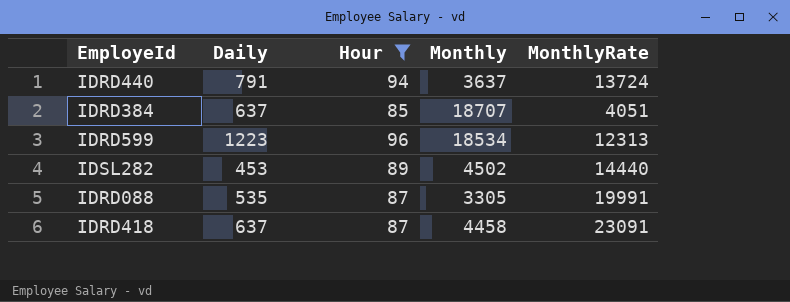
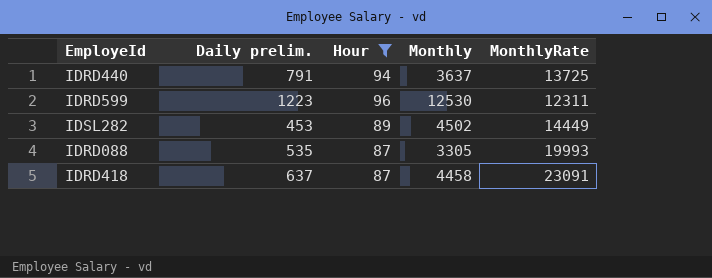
column name: Daily -> Daily prelim.
row IDRD384: 637 | 85 | 18707 | 4051 -> none
IDRD440 | MonthlyRate: 13724 -> 13725
IDRD599 | Monthly: 18534 -> 12530
IDRD599 | MonthlyRate: 12313 -> 12311
IDSL282 | MonthlyRate: 14440 -> 14449
IDRD088 | MonthlyRate: 19991 -> 19993

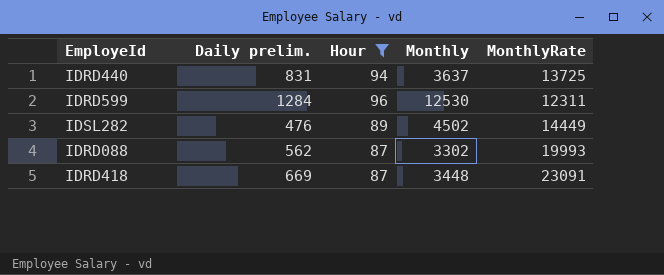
IDRD440 | Daily prelim.: 791 -> 831
IDRD599 | Daily prelim.: 1223 -> 1284
IDSL282 | Daily prelim.: 453 -> 476
IDRD088 | Daily prelim.: 535 -> 562
IDRD088 | Monthly: 3305 -> 3302
IDRD418 | Daily prelim.: 637 -> 669
IDRD418 | Monthly: 4458 -> 3448

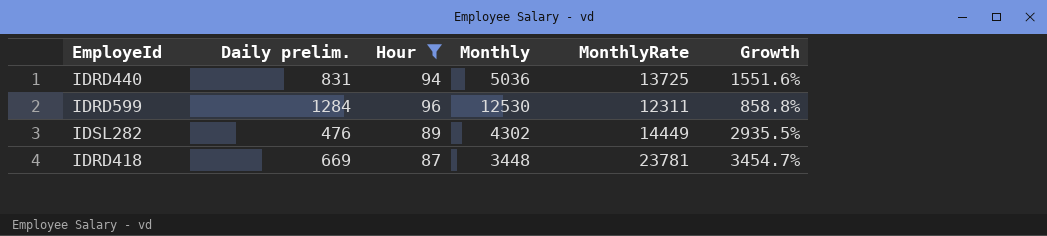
column Growth | formula: none -> ([MonthlyRate] - [Daily prelim.]) / [Daily prelim.]
row IDRD088: 562 | 87 | 3302 | 19993 -> none
IDRD440 | Monthly: 3637 -> 5036
IDSL282 | Monthly: 4502 -> 4302
IDRD418 | MonthlyRate: 23091 -> 23781

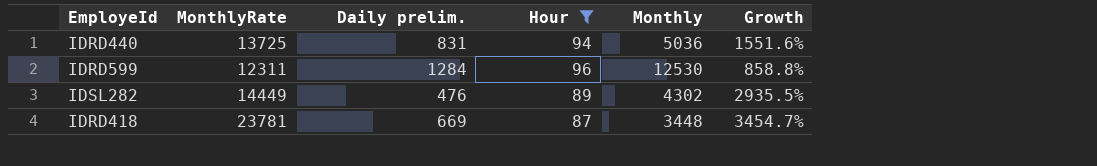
column MonthlyRate | position: 5 -> 2

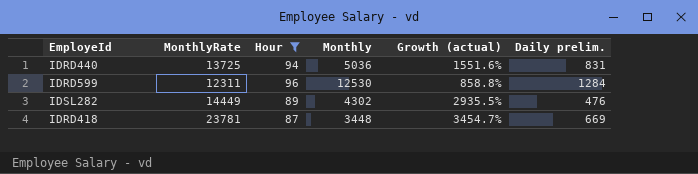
column name: Growth -> Growth (actual)
column Daily prelim. | position: 3 -> 6

